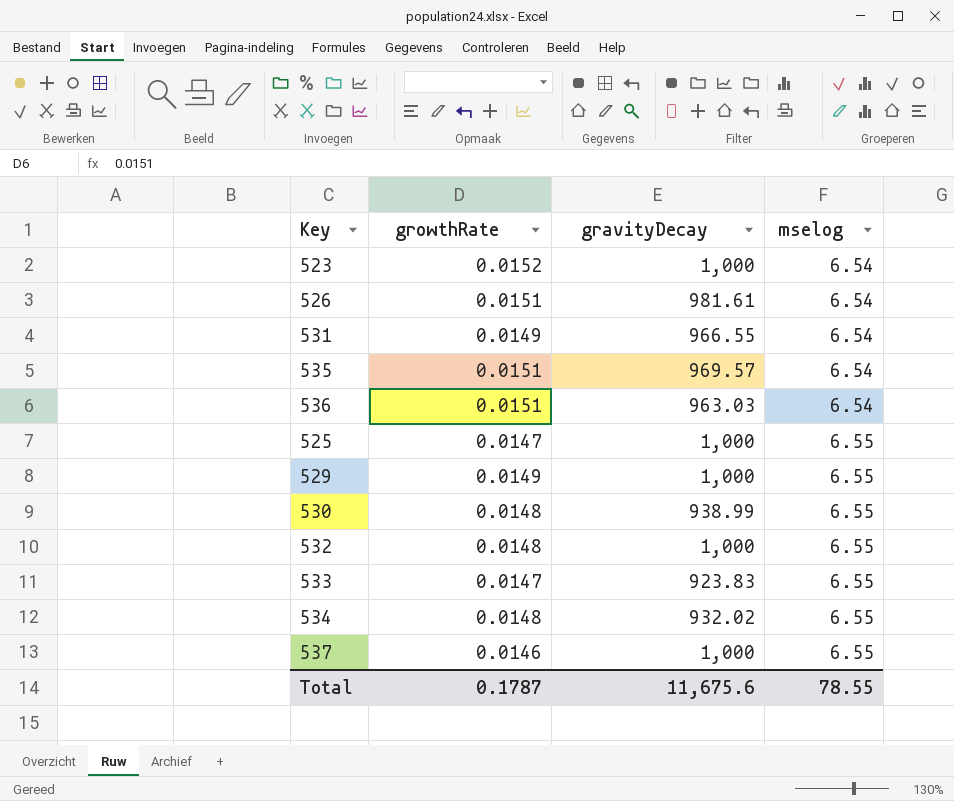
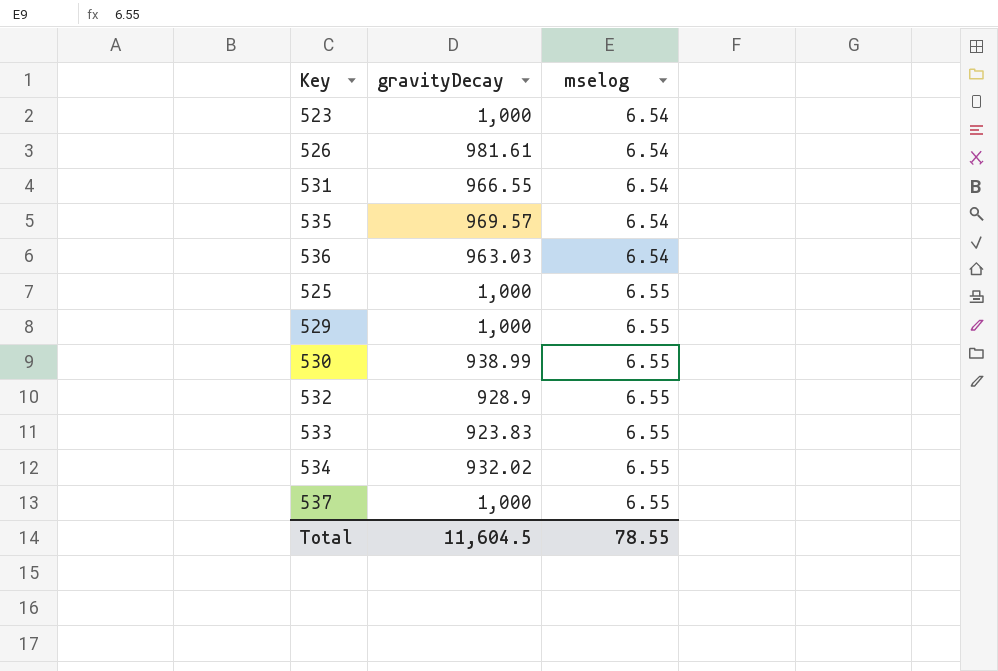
column growthRate | position: 2 -> none
532 | gravityDecay: 1,000 -> 928.9
Total | gravityDecay: 11,675.6 -> 11,604.5

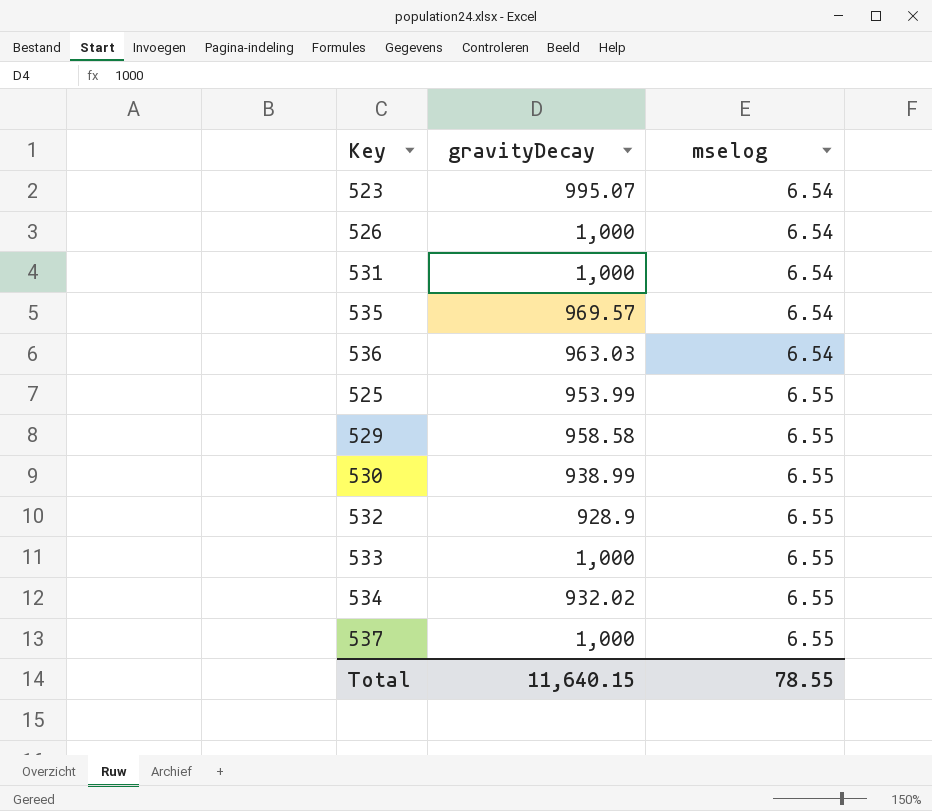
523 | gravityDecay: 1,000 -> 995.07
526 | gravityDecay: 981.61 -> 1,000
531 | gravityDecay: 966.55 -> 1,000
525 | gravityDecay: 1,000 -> 953.99
529 | gravityDecay: 1,000 -> 958.58
533 | gravityDecay: 923.83 -> 1,000
Total | gravityDecay: 11,604.5 -> 11,640.15

